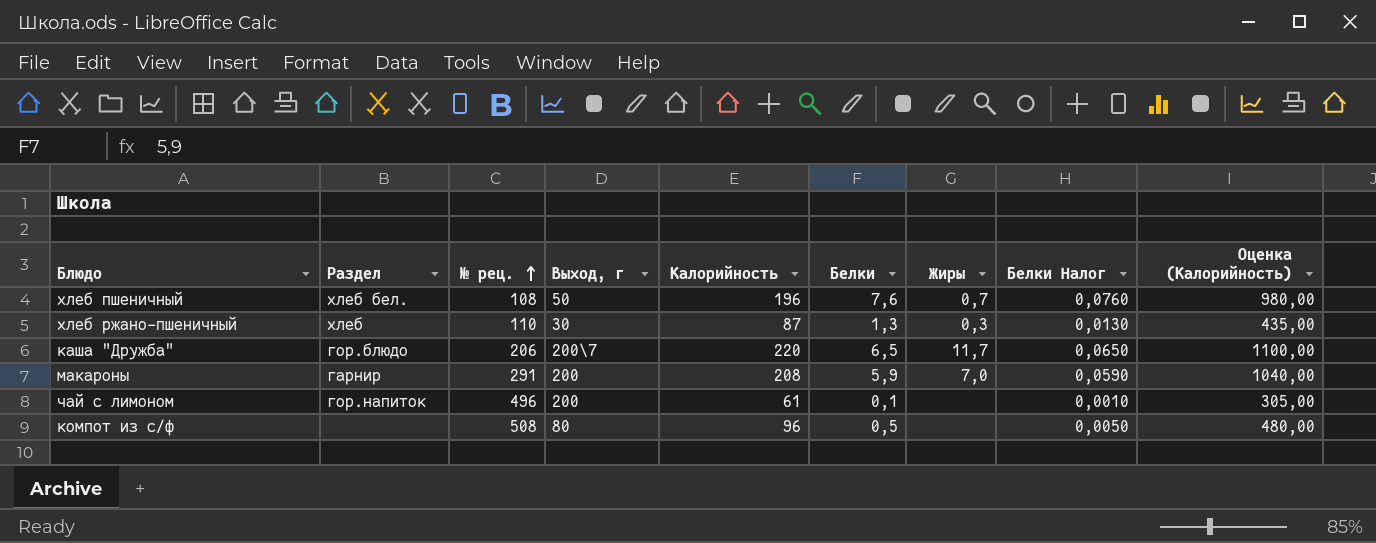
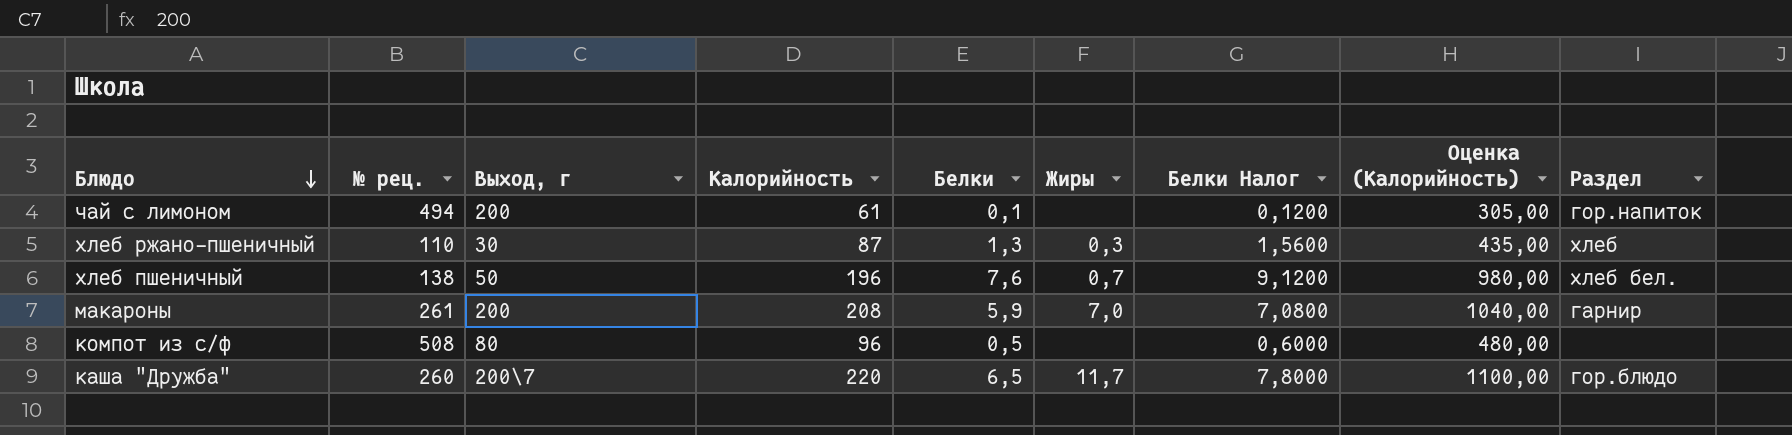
row order: № рец. ascending -> Блюдо descending
column Белки Налог | formula: [Белки] * 0,01 -> [Белки] * 1,2
column Раздел | position: 2 -> 9
чай с лимоном | № рец.: 496 -> 494
хлеб пшеничный | № рец.: 108 -> 138
макароны | № рец.: 291 -> 261
каша "Дружба" | № рец.: 206 -> 260

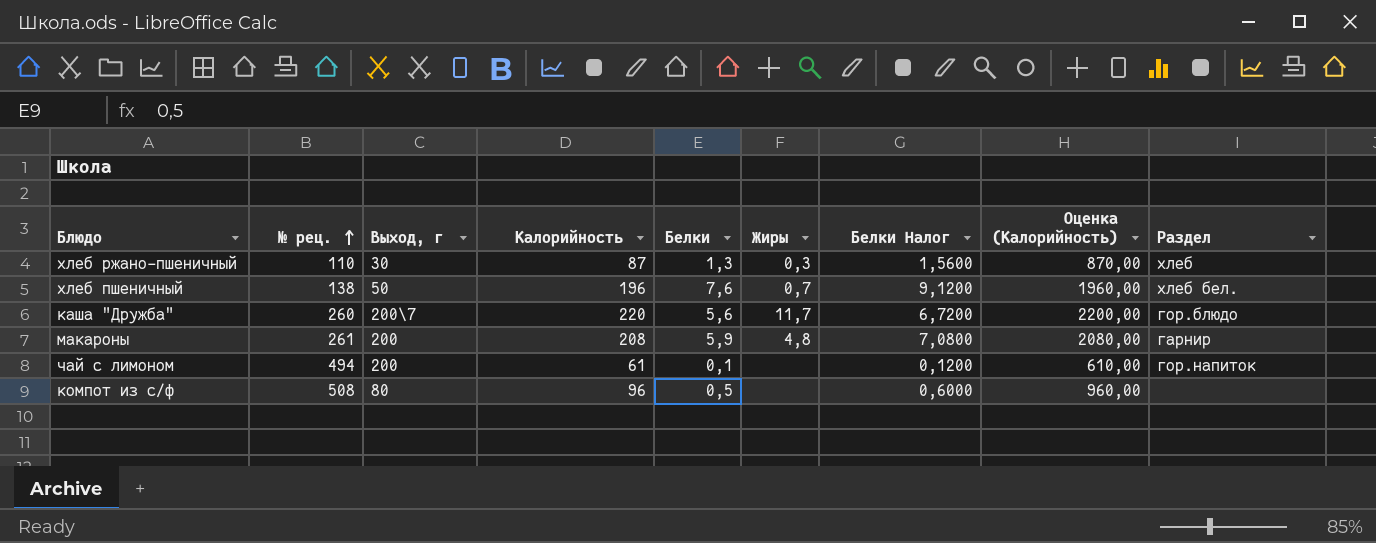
row order: Блюдо descending -> № рец. ascending
column Оценка (Калорийность) | formula: [Калорийность] * 5 -> [Калорийность] * 10
каша "Дружба" | Белки: 6,5 -> 5,6
каша "Дружба" | Белки Налог: 7,8000 -> 6,7200
макароны | Жиры: 7,0 -> 4,8

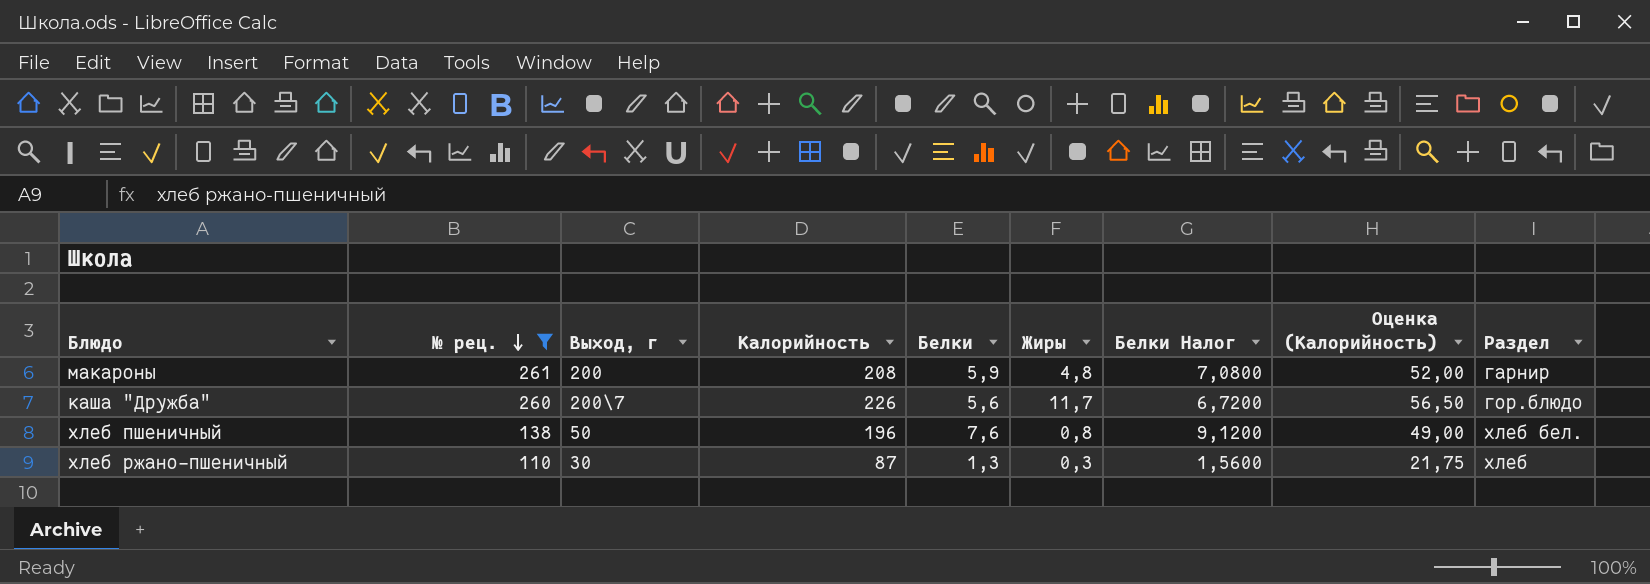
filter: none -> № рец. <= 261
row order: № рец. ascending -> № рец. descending
column Оценка (Калорийность) | formula: [Калорийность] * 10 -> [Калорийность] * 0,25
каша "Дружба" | Калорийность: 220 -> 226
хлеб пшеничный | Жиры: 0,7 -> 0,8

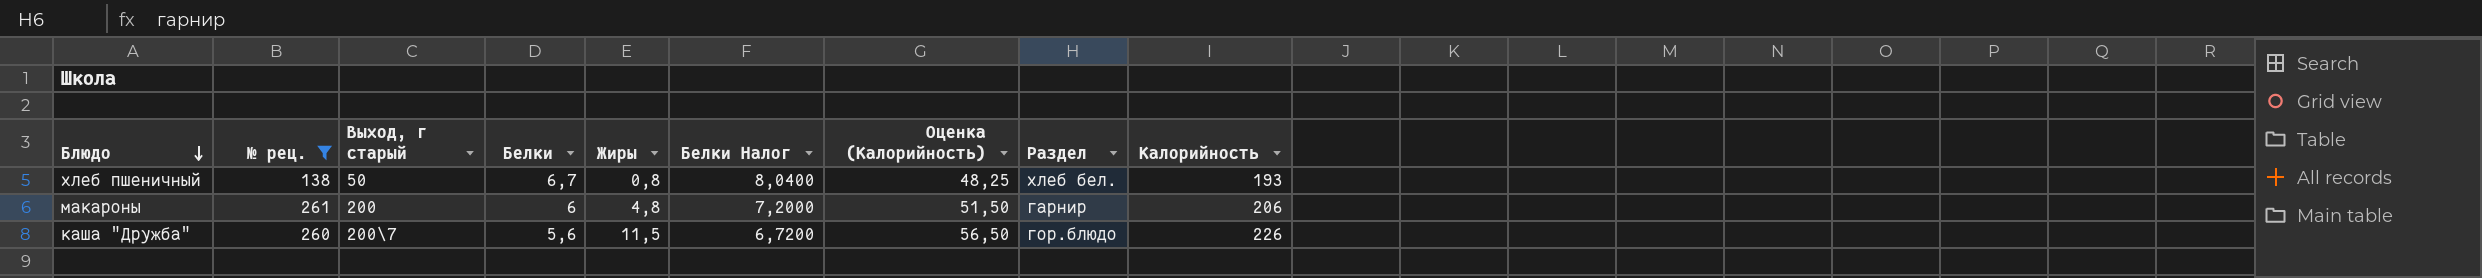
row order: № рец. descending -> Блюдо descending
column name: Выход, г -> Выход, г старый
column Калорийность | position: 4 -> 9
row хлеб ржано-пшеничный: 110 | 30 | 87 | 1,3 | 0,3 | 1,5600 | 21,75 | хлеб -> none
хлеб пшеничный | Белки: 7,6 -> 6,7
хлеб пшеничный | Белки Налог: 9,1200 -> 8,0400
хлеб пшеничный | Оценка (Калорийность): 49,00 -> 48,25
хлеб пшеничный | Калорийность: 196 -> 193
макароны | Белки: 5,9 -> 6
макароны | Белки Налог: 7,0800 -> 7,2000
макароны | Оценка (Калорийность): 52,00 -> 51,50
макароны | Калорийность: 208 -> 206
каша "Дружба" | Жиры: 11,7 -> 11,5

